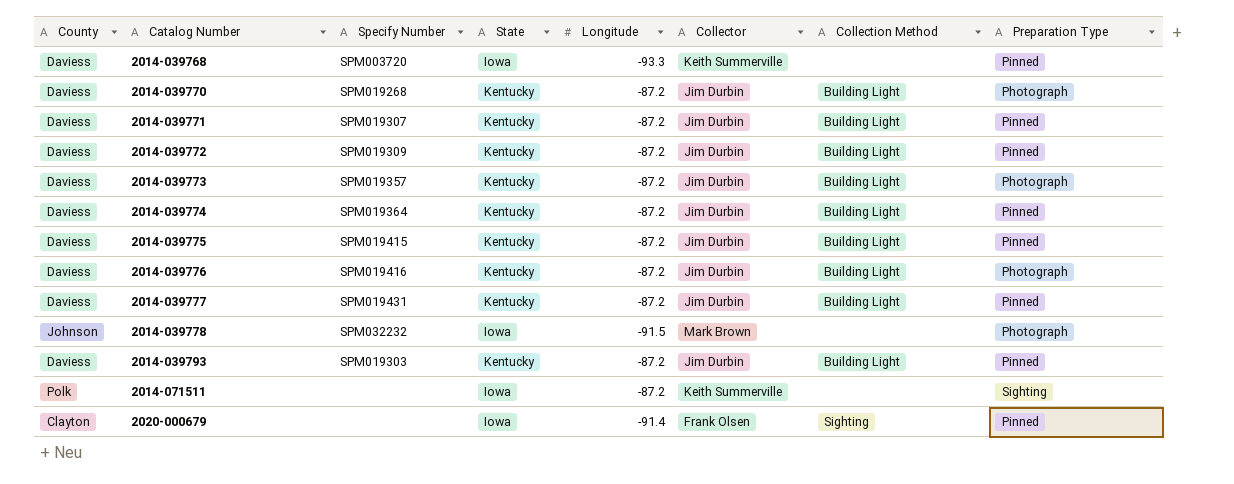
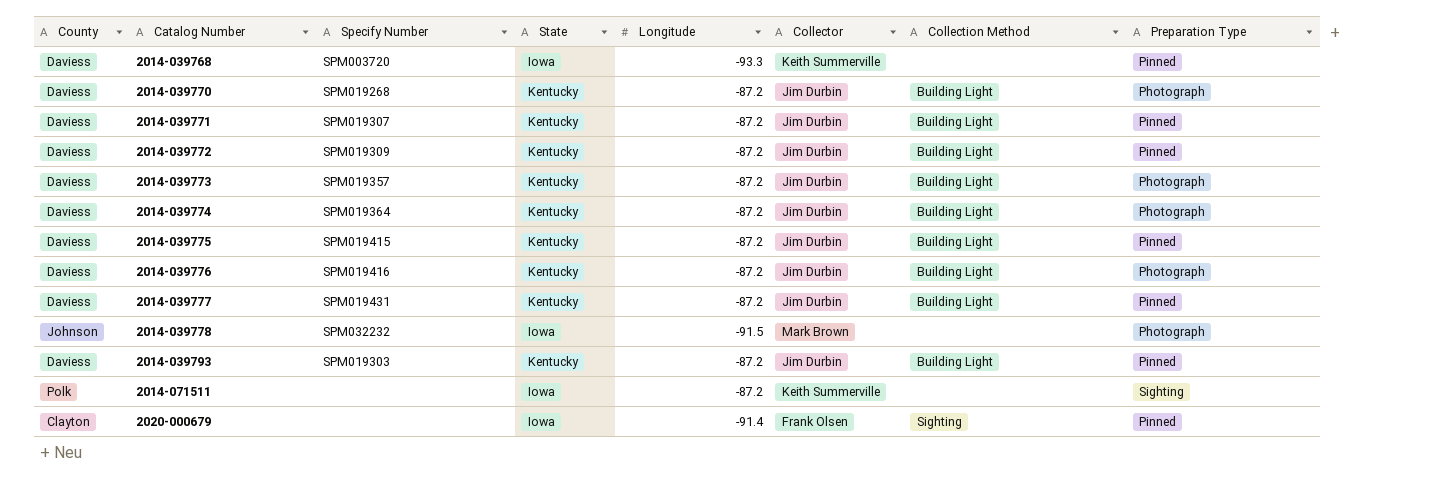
2014-039774 | Preparation Type: Pinned -> Photograph

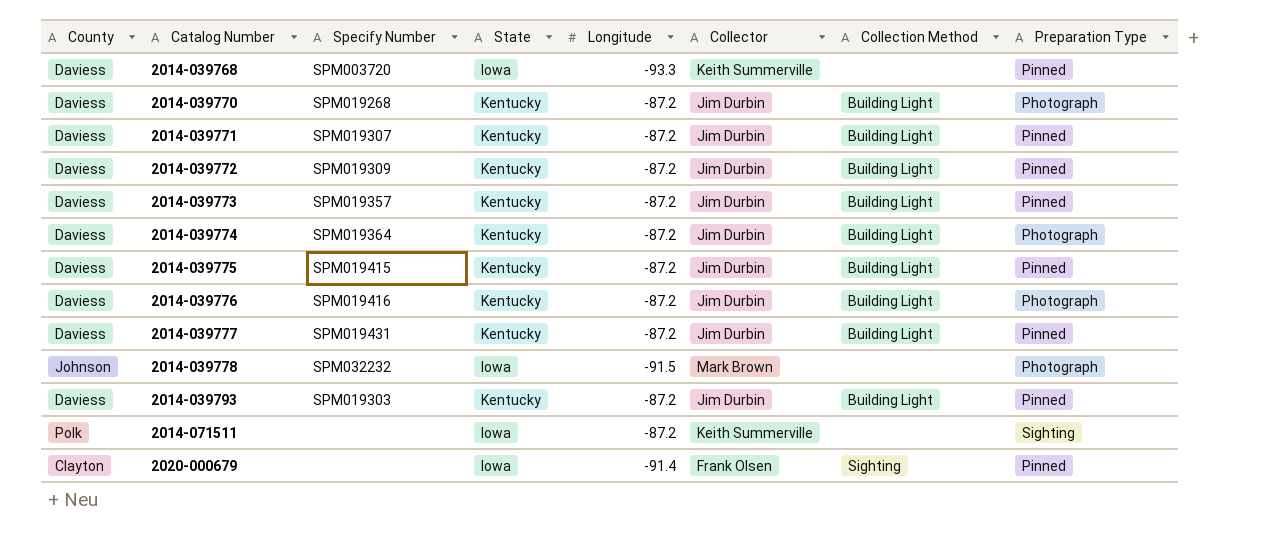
2014-039773 | Preparation Type: Photograph -> Pinned

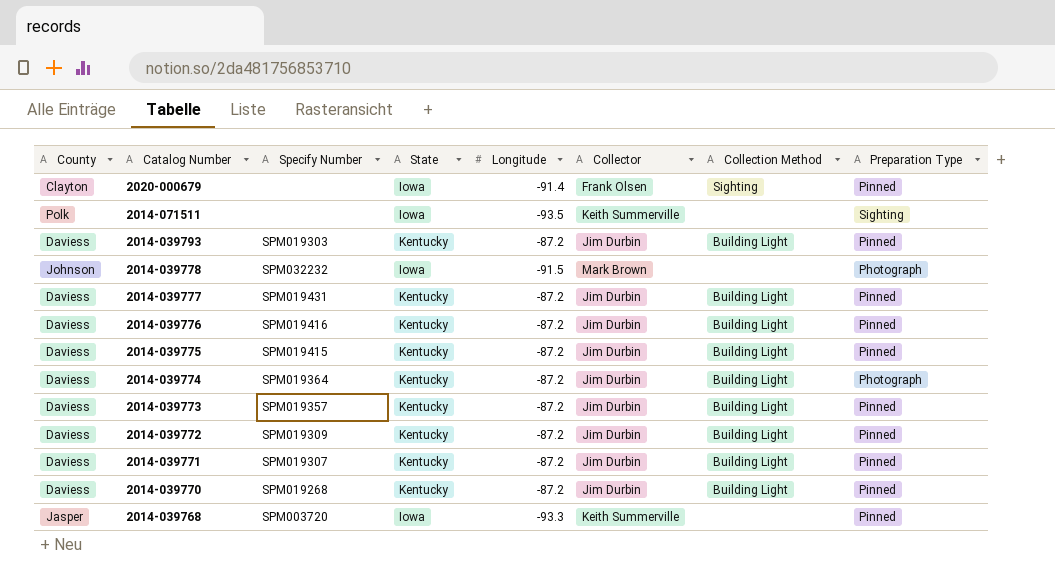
row order: Catalog Number ascending -> Catalog Number descending
2014-071511 | Longitude: -87.2 -> -93.5
2014-039776 | Preparation Type: Photograph -> Pinned
2014-039770 | Preparation Type: Photograph -> Pinned
2014-039768 | County: Daviess -> Jasper

